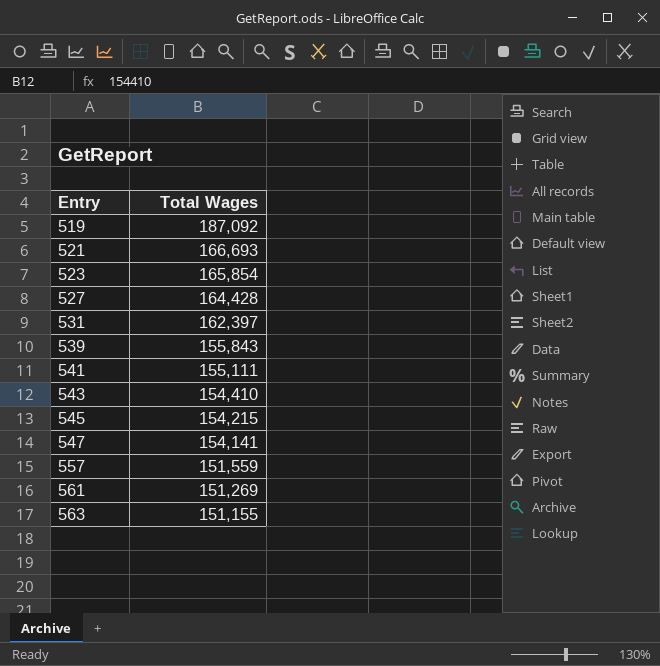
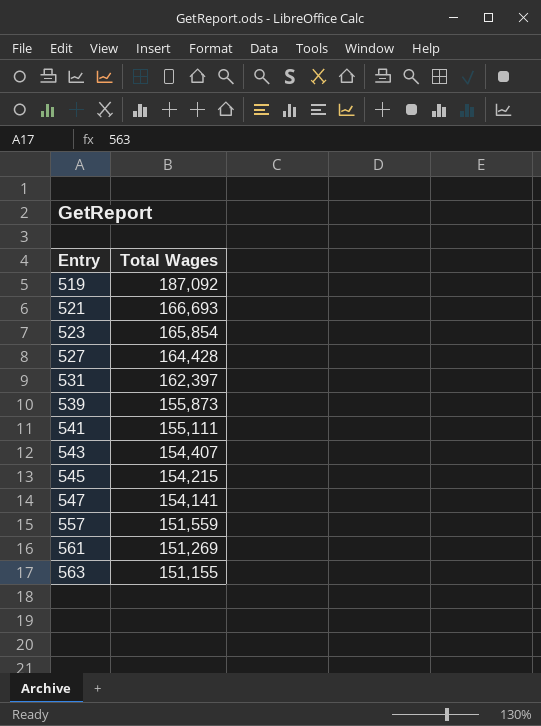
539 | Total Wages: 155,843 -> 155,873
543 | Total Wages: 154,410 -> 154,407

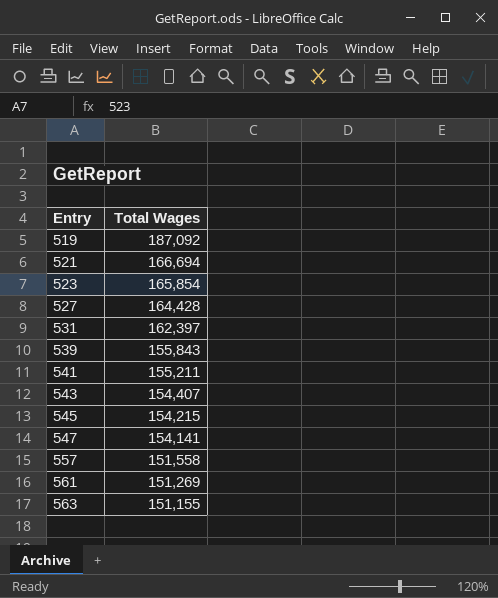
521 | Total Wages: 166,693 -> 166,694
539 | Total Wages: 155,873 -> 155,843
541 | Total Wages: 155,111 -> 155,211
557 | Total Wages: 151,559 -> 151,558

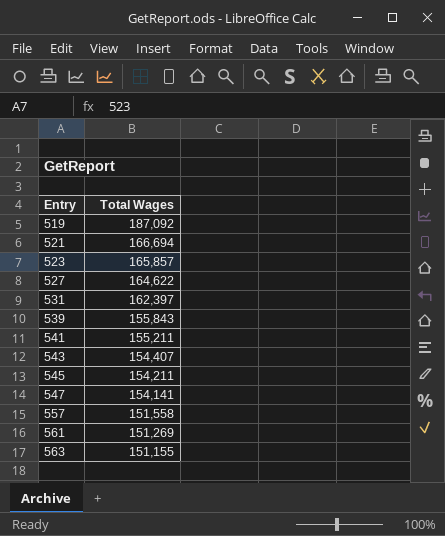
523 | Total Wages: 165,854 -> 165,857
527 | Total Wages: 164,428 -> 164,622
545 | Total Wages: 154,215 -> 154,211

